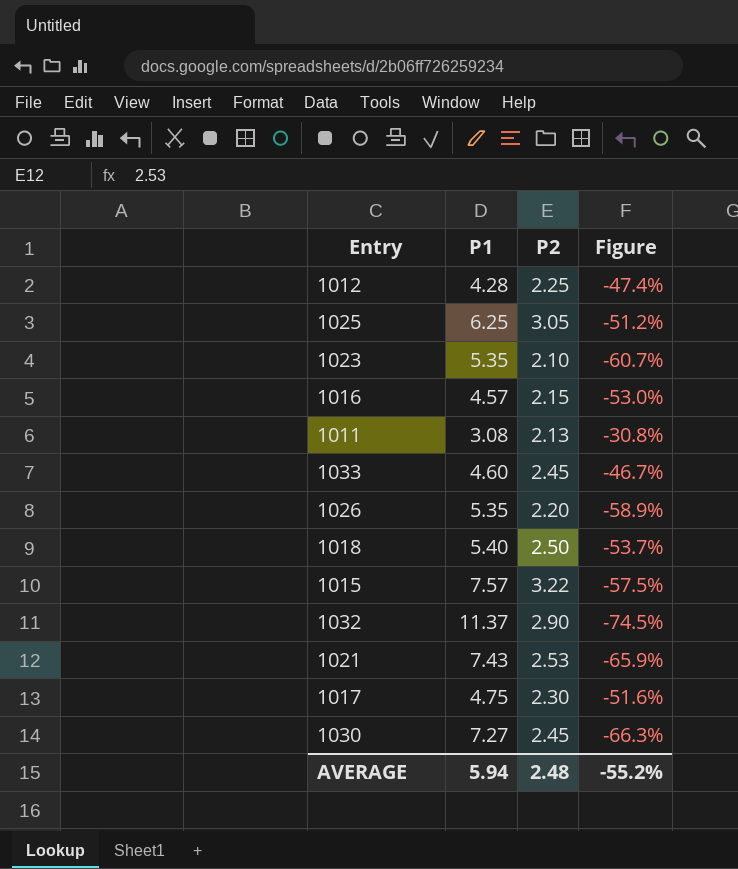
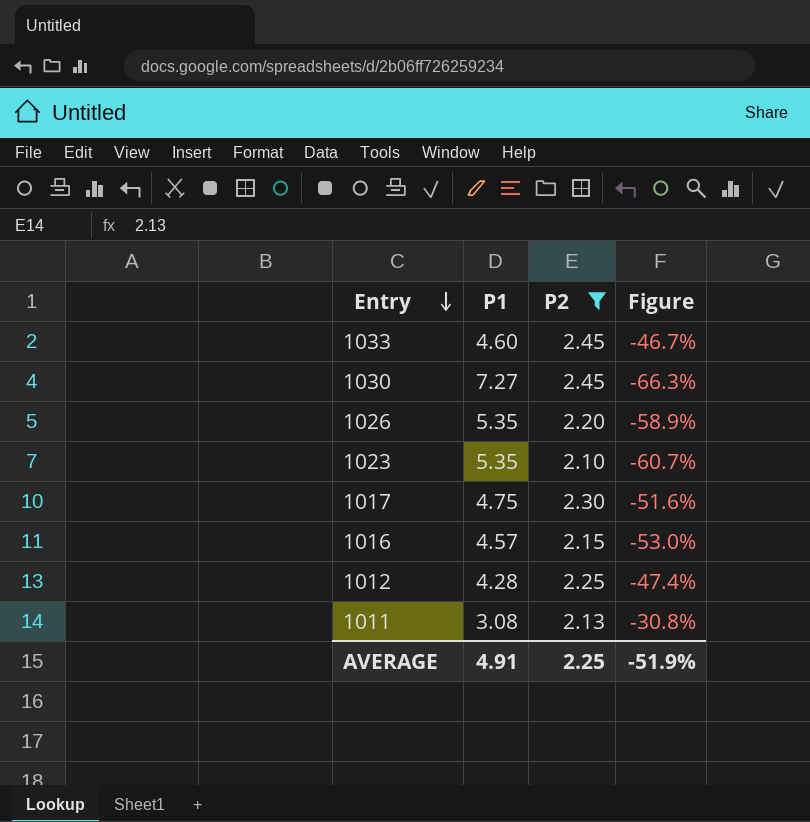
filter: none -> P2 <= 2.45
row order: none -> Entry descending
AVERAGE | P1: 5.94 -> 4.91
AVERAGE | P2: 2.48 -> 2.25
AVERAGE | Figure: -55.2% -> -51.9%

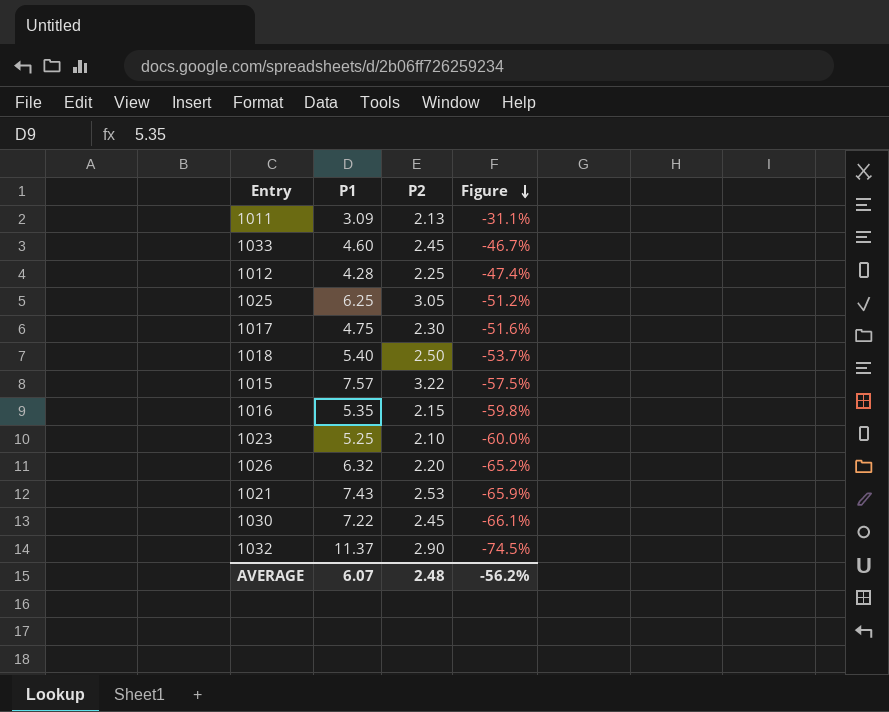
filter: P2 <= 2.45 -> none
row order: Entry descending -> Figure descending
1011 | P1: 3.08 -> 3.09
1011 | Figure: -30.8% -> -31.1%
1016 | P1: 4.57 -> 5.35
1016 | Figure: -53.0% -> -59.8%
1023 | P1: 5.35 -> 5.25
1023 | Figure: -60.7% -> -60.0%
1026 | P1: 5.35 -> 6.32
1026 | Figure: -58.9% -> -65.2%
1030 | P1: 7.27 -> 7.22
1030 | Figure: -66.3% -> -66.1%
AVERAGE | P1: 4.91 -> 6.07
AVERAGE | P2: 2.25 -> 2.48
AVERAGE | Figure: -51.9% -> -56.2%

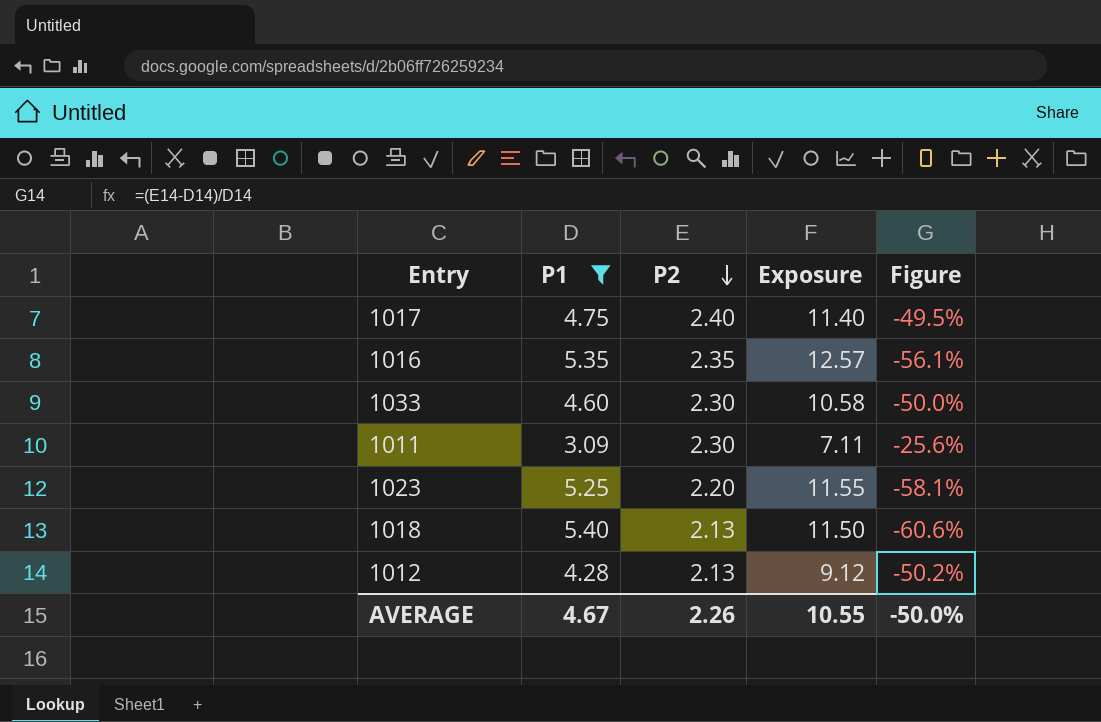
filter: none -> P1 <= 5.40
row order: Figure descending -> P2 descending
column Exposure | formula: none -> [P1] * [P2]
1017 | P2: 2.30 -> 2.40
1017 | Figure: -51.6% -> -49.5%
1016 | P2: 2.15 -> 2.35
1016 | Figure: -59.8% -> -56.1%
1033 | P2: 2.45 -> 2.30
1033 | Figure: -46.7% -> -50.0%
1011 | P2: 2.13 -> 2.30
1011 | Figure: -31.1% -> -25.6%
1023 | P2: 2.10 -> 2.20
1023 | Figure: -60.0% -> -58.1%
1018 | P2: 2.50 -> 2.13
1018 | Figure: -53.7% -> -60.6%
1012 | P2: 2.25 -> 2.13
1012 | Figure: -47.4% -> -50.2%
AVERAGE | P1: 6.07 -> 4.67
AVERAGE | P2: 2.48 -> 2.26
AVERAGE | Figure: -56.2% -> -50.0%

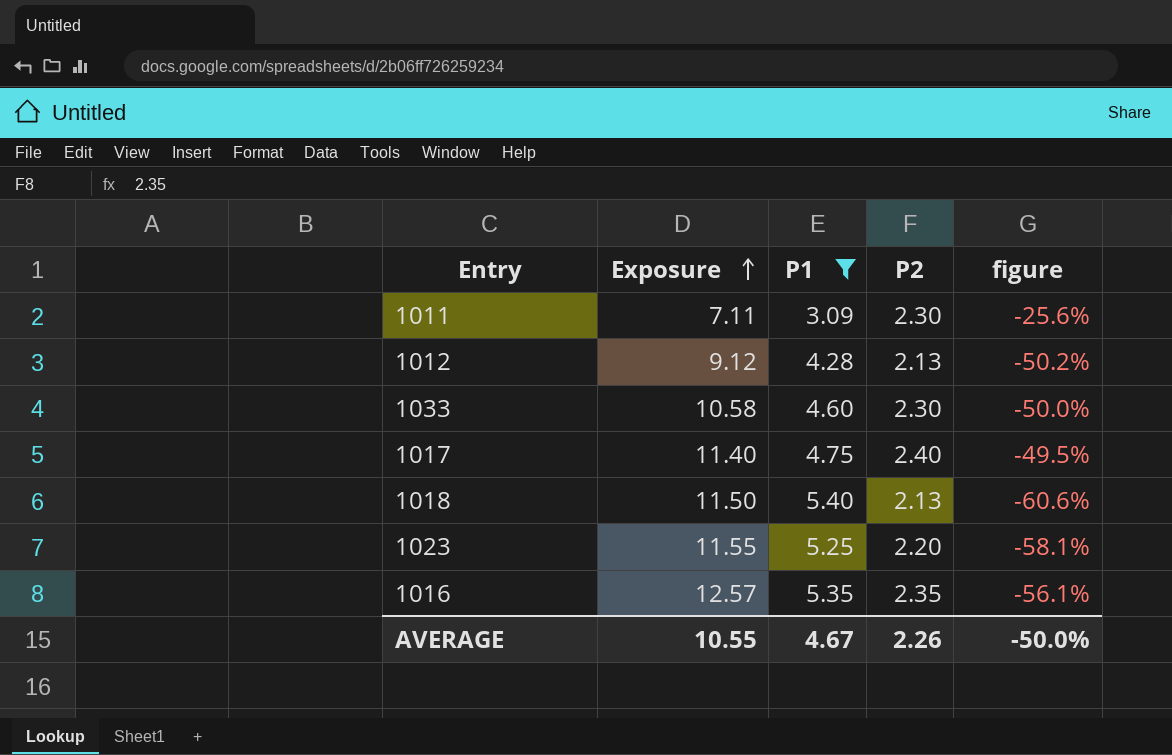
row order: P2 descending -> Exposure ascending
column Exposure | position: 4 -> 2
column name: Figure -> figure

